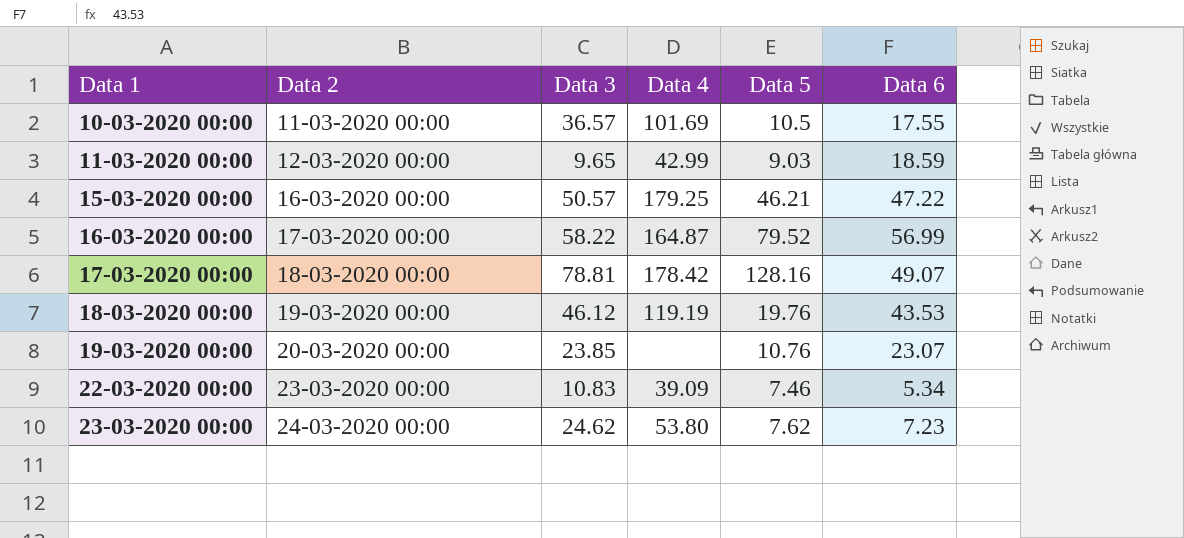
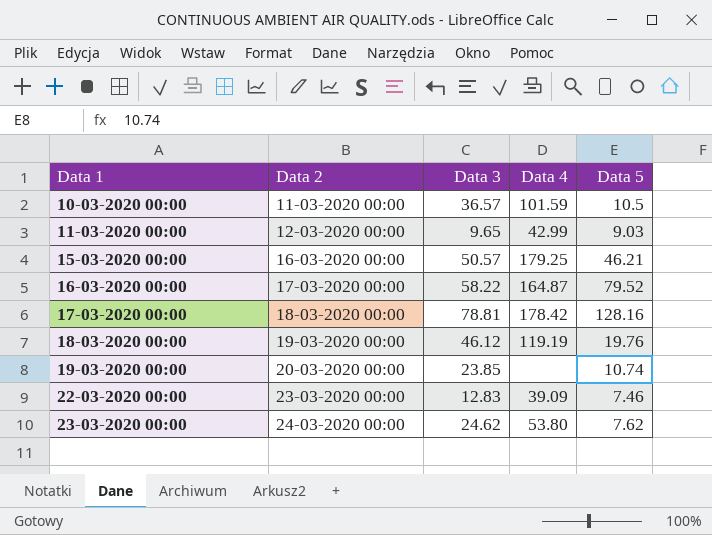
column Data 6 | position: 6 -> none
10-03-2020 00:00 | Data 4: 101.69 -> 101.59
19-03-2020 00:00 | Data 5: 10.76 -> 10.74
22-03-2020 00:00 | Data 3: 10.83 -> 12.83

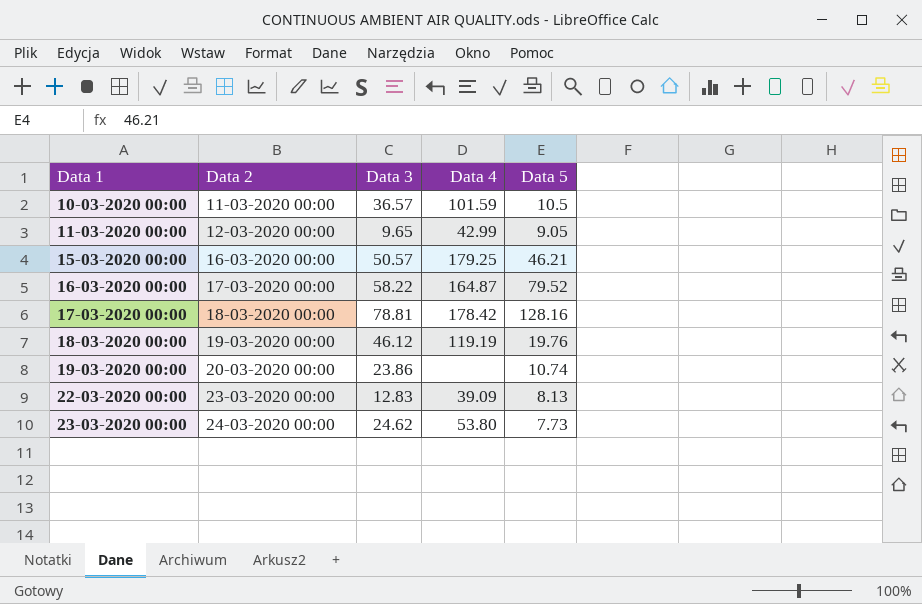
11-03-2020 00:00 | Data 5: 9.03 -> 9.05
19-03-2020 00:00 | Data 3: 23.85 -> 23.86
22-03-2020 00:00 | Data 5: 7.46 -> 8.13
23-03-2020 00:00 | Data 5: 7.62 -> 7.73

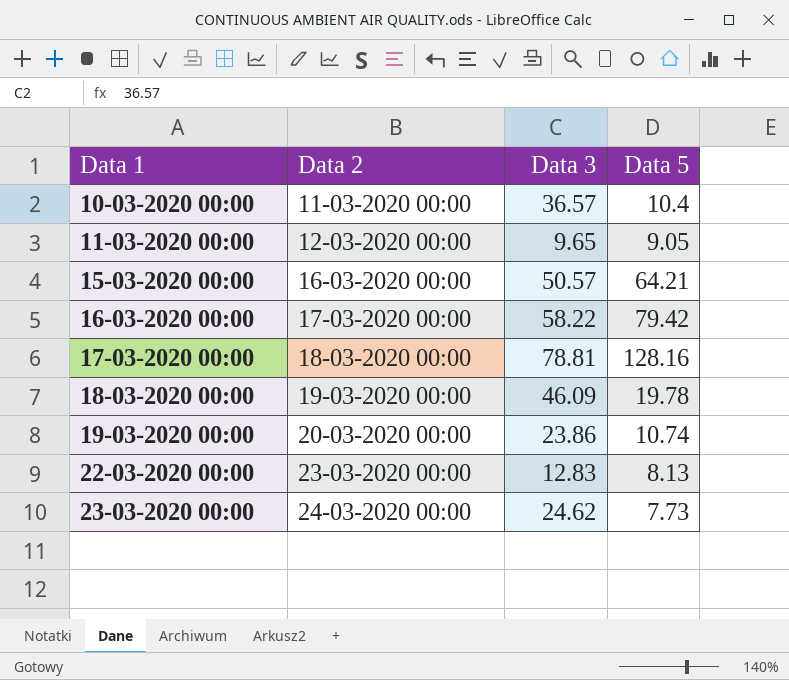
column Data 4 | position: 4 -> none
10-03-2020 00:00 | Data 5: 10.5 -> 10.4
15-03-2020 00:00 | Data 5: 46.21 -> 64.21
16-03-2020 00:00 | Data 5: 79.52 -> 79.42
18-03-2020 00:00 | Data 3: 46.12 -> 46.09
18-03-2020 00:00 | Data 5: 19.76 -> 19.78

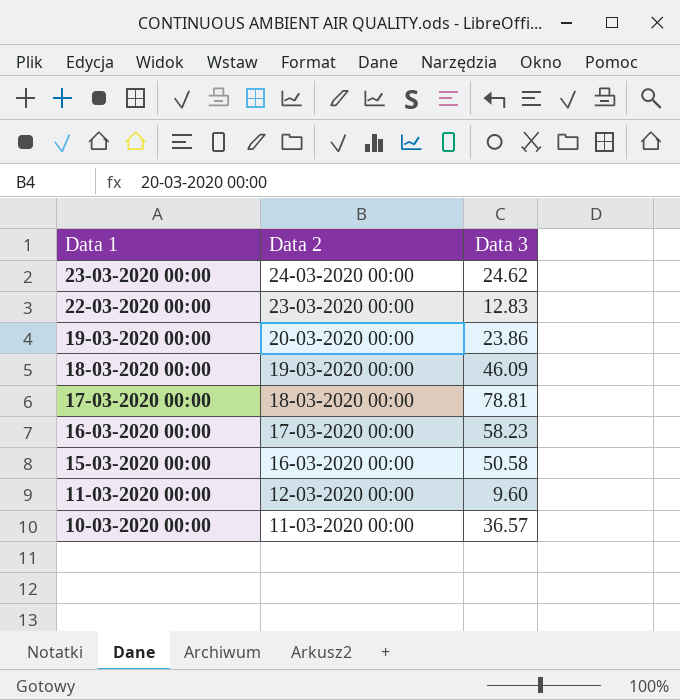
row order: Data 1 ascending -> Data 1 descending
column Data 5 | position: 4 -> none
16-03-2020 00:00 | Data 3: 58.22 -> 58.23
15-03-2020 00:00 | Data 3: 50.57 -> 50.58
11-03-2020 00:00 | Data 3: 9.65 -> 9.60

